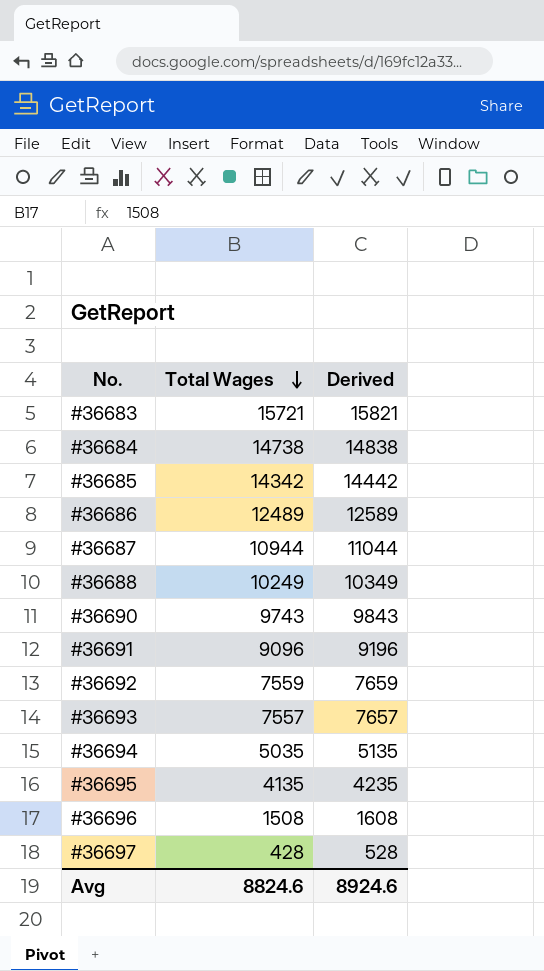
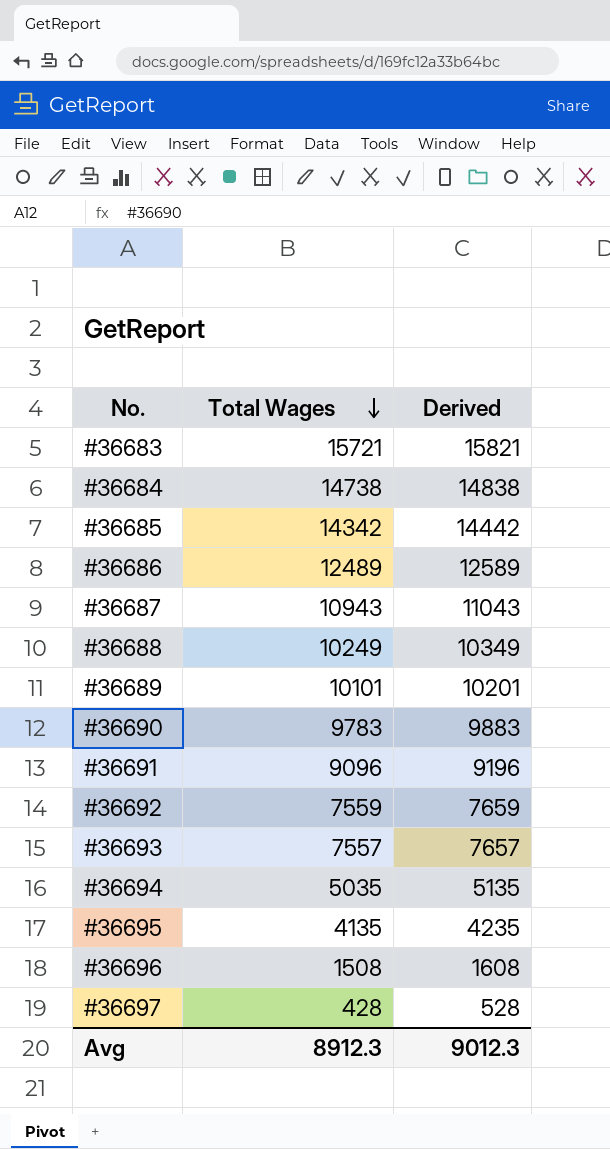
#36687 | Total Wages: 10944 -> 10943
#36687 | Derived: 11044 -> 11043
row #36689: none -> 10101 | 10201
#36690 | Total Wages: 9743 -> 9783
#36690 | Derived: 9843 -> 9883
Avg | Total Wages: 8824.6 -> 8912.3
Avg | Derived: 8924.6 -> 9012.3

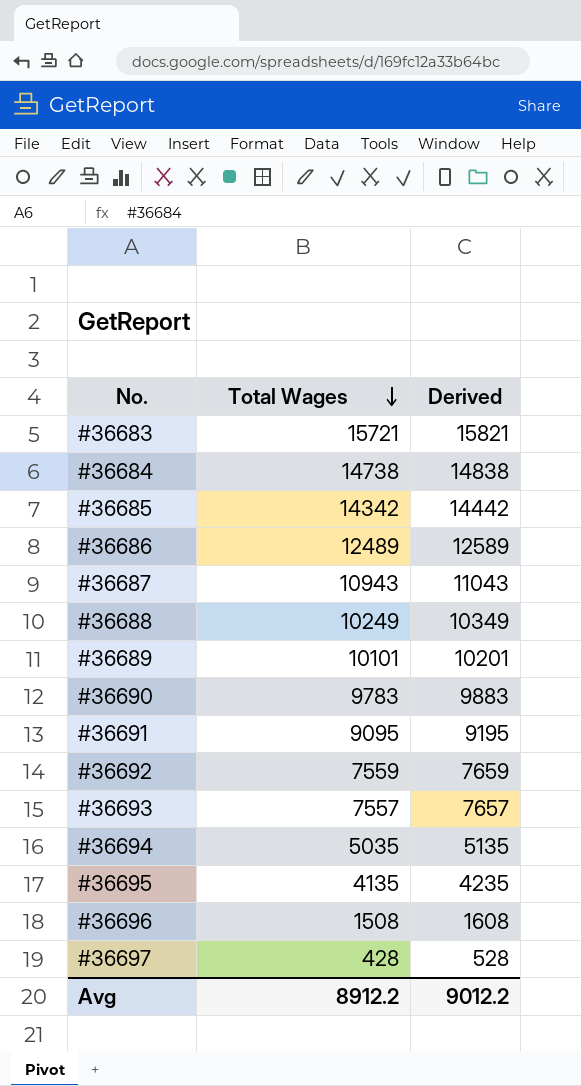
#36691 | Total Wages: 9096 -> 9095
#36691 | Derived: 9196 -> 9195
Avg | Total Wages: 8912.3 -> 8912.2
Avg | Derived: 9012.3 -> 9012.2

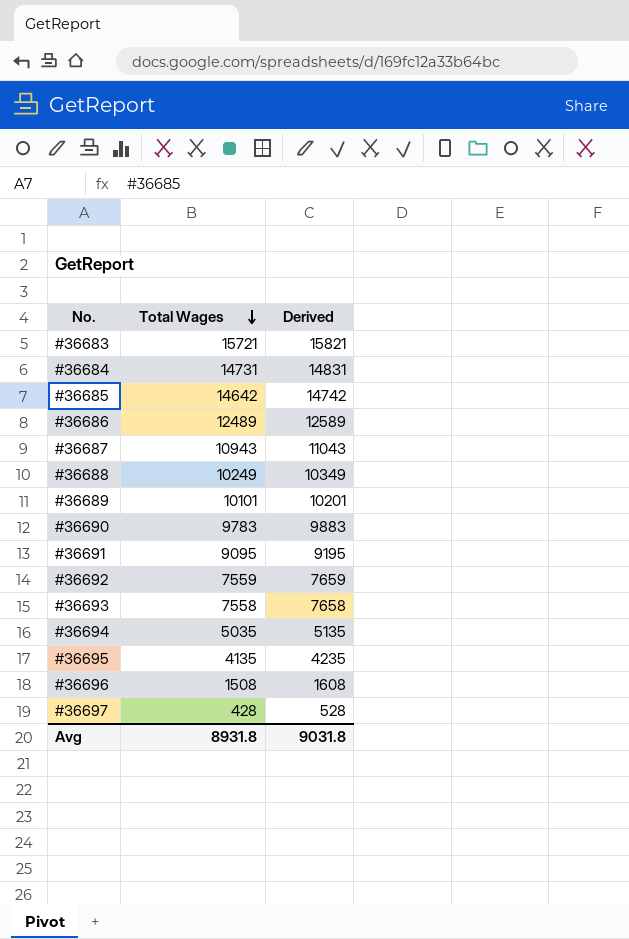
#36684 | Total Wages: 14738 -> 14731
#36684 | Derived: 14838 -> 14831
#36685 | Total Wages: 14342 -> 14642
#36685 | Derived: 14442 -> 14742
#36693 | Total Wages: 7557 -> 7558
#36693 | Derived: 7657 -> 7658
Avg | Total Wages: 8912.2 -> 8931.8
Avg | Derived: 9012.2 -> 9031.8

